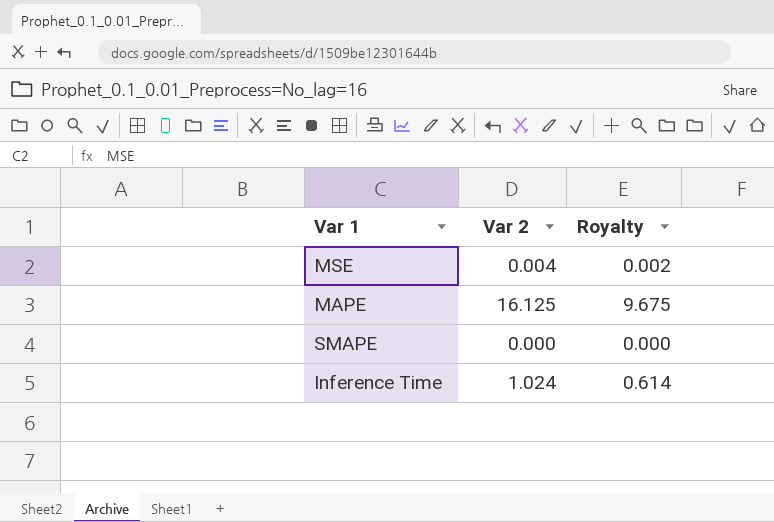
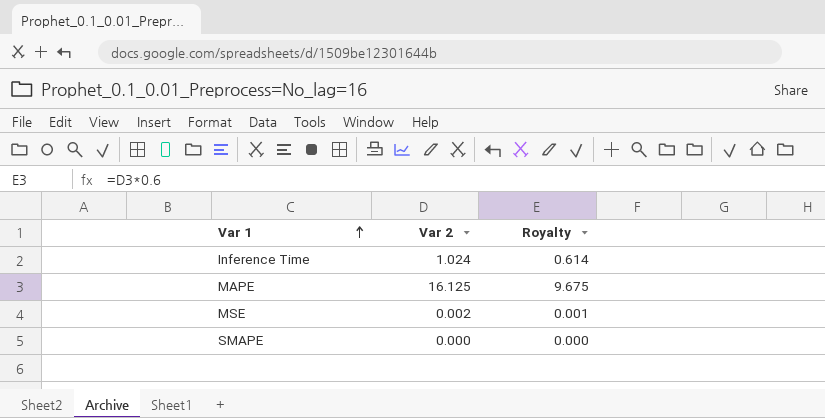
row order: none -> Var 1 ascending
MSE | Var 2: 0.004 -> 0.002
MSE | Royalty: 0.002 -> 0.001

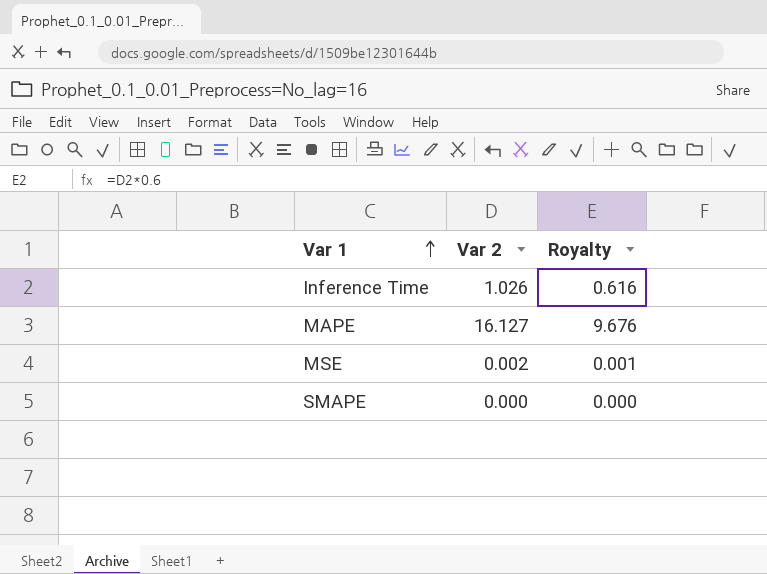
Inference Time | Var 2: 1.024 -> 1.026
Inference Time | Royalty: 0.614 -> 0.616
MAPE | Var 2: 16.125 -> 16.127
MAPE | Royalty: 9.675 -> 9.676

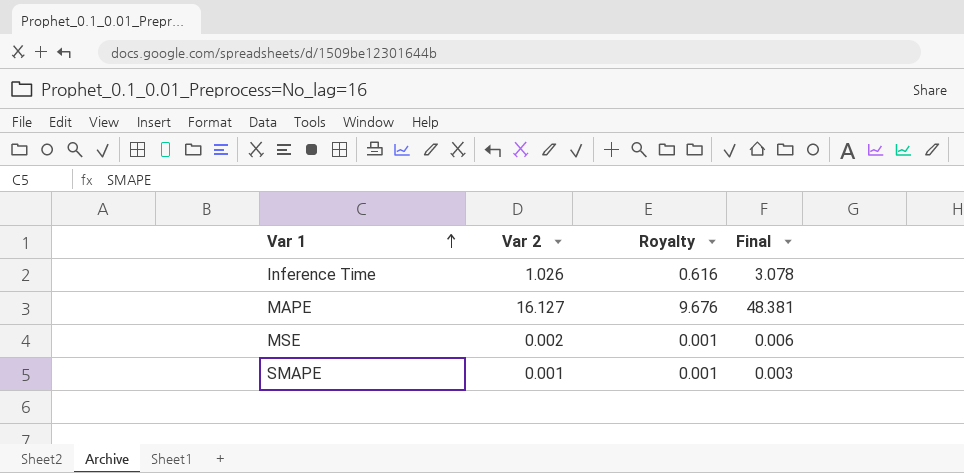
column Final | formula: none -> [Var 2] * 3
SMAPE | Var 2: 0.000 -> 0.001
SMAPE | Royalty: 0.000 -> 0.001

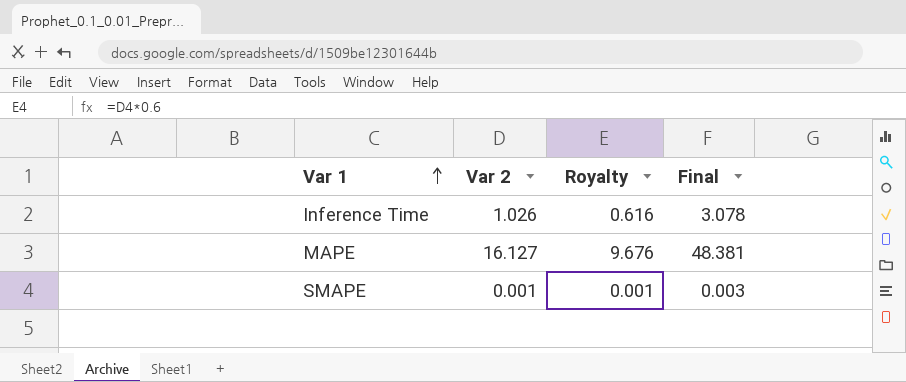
row MSE: 0.002 | 0.001 | 0.006 -> none

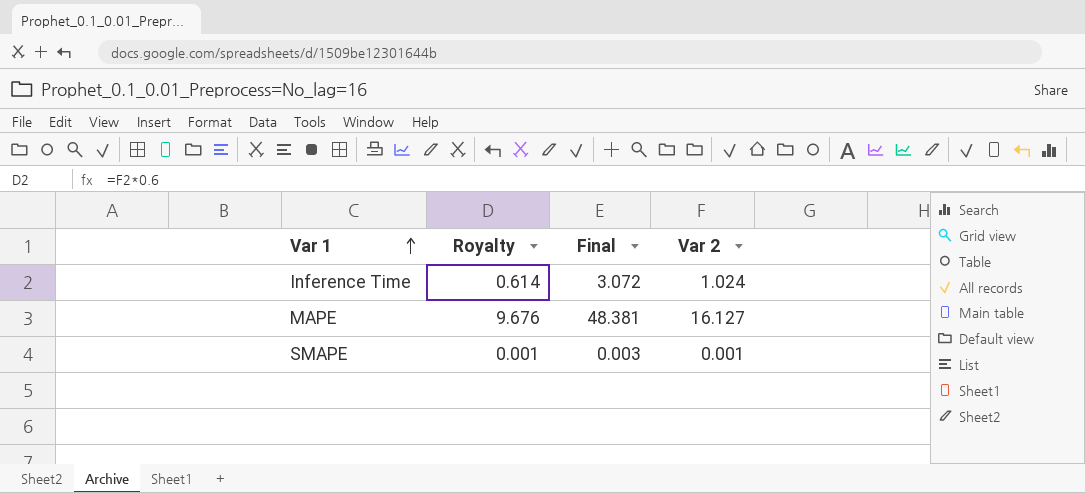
column Var 2 | position: 2 -> 4
Inference Time | Royalty: 0.616 -> 0.614
Inference Time | Final: 3.078 -> 3.072
Inference Time | Var 2: 1.026 -> 1.024

